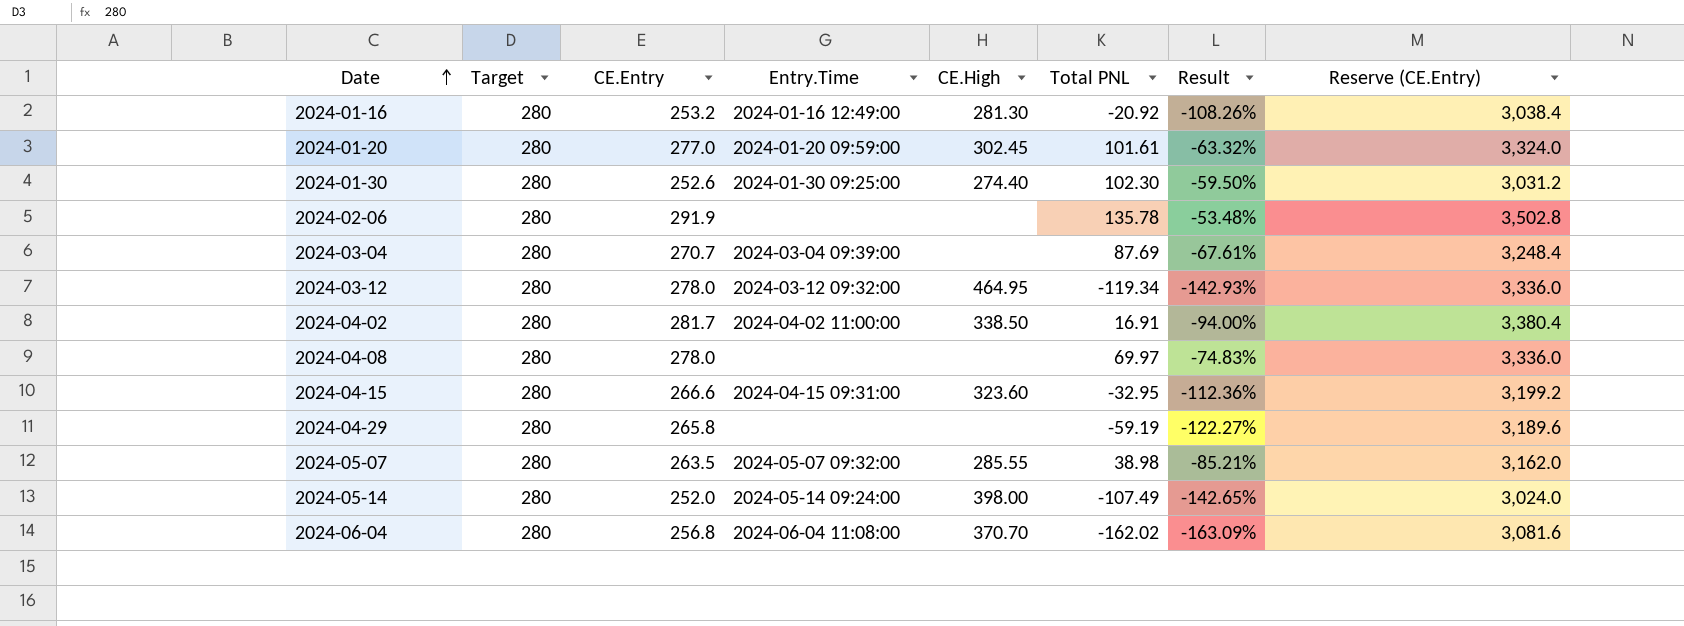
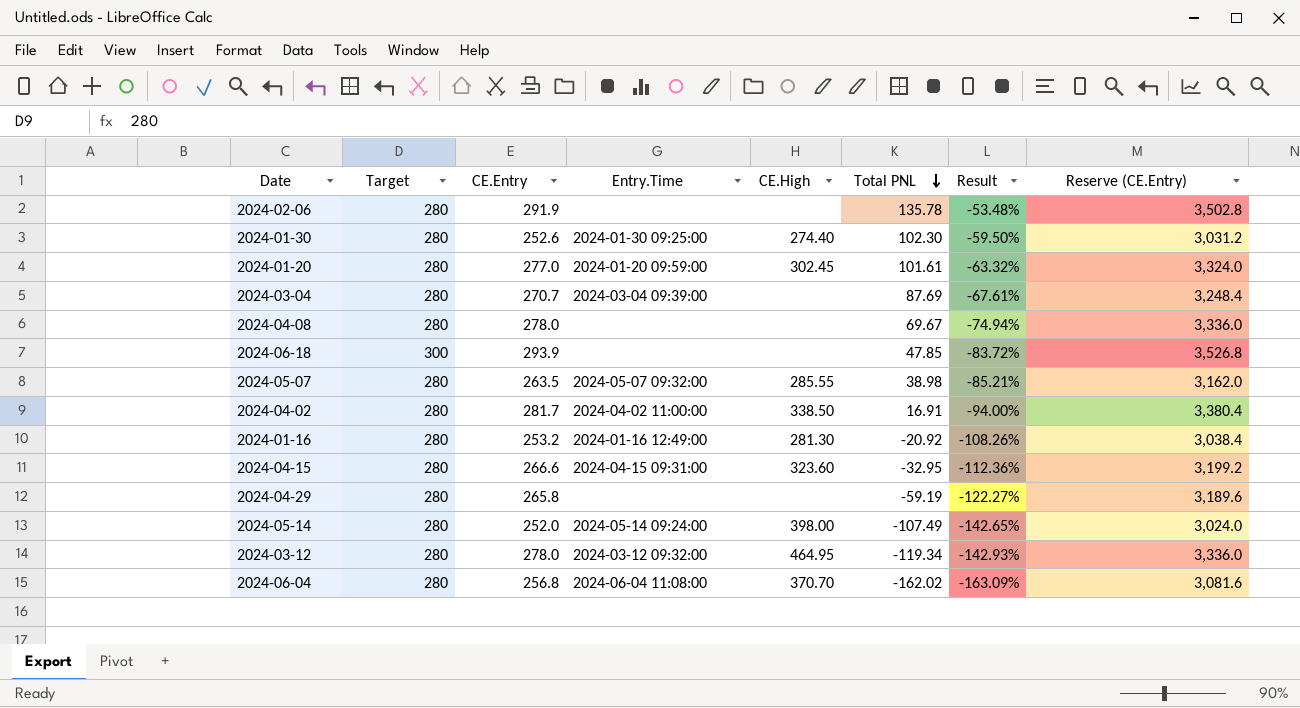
row order: Date ascending -> Total PNL descending
2024-04-08 | Total PNL: 69.97 -> 69.67
2024-04-08 | Result: -74.83% -> -74.94%
row 2024-06-18: none -> 300 | 293.9 | none | none | 47.85 | -83.72% | 3,526.8

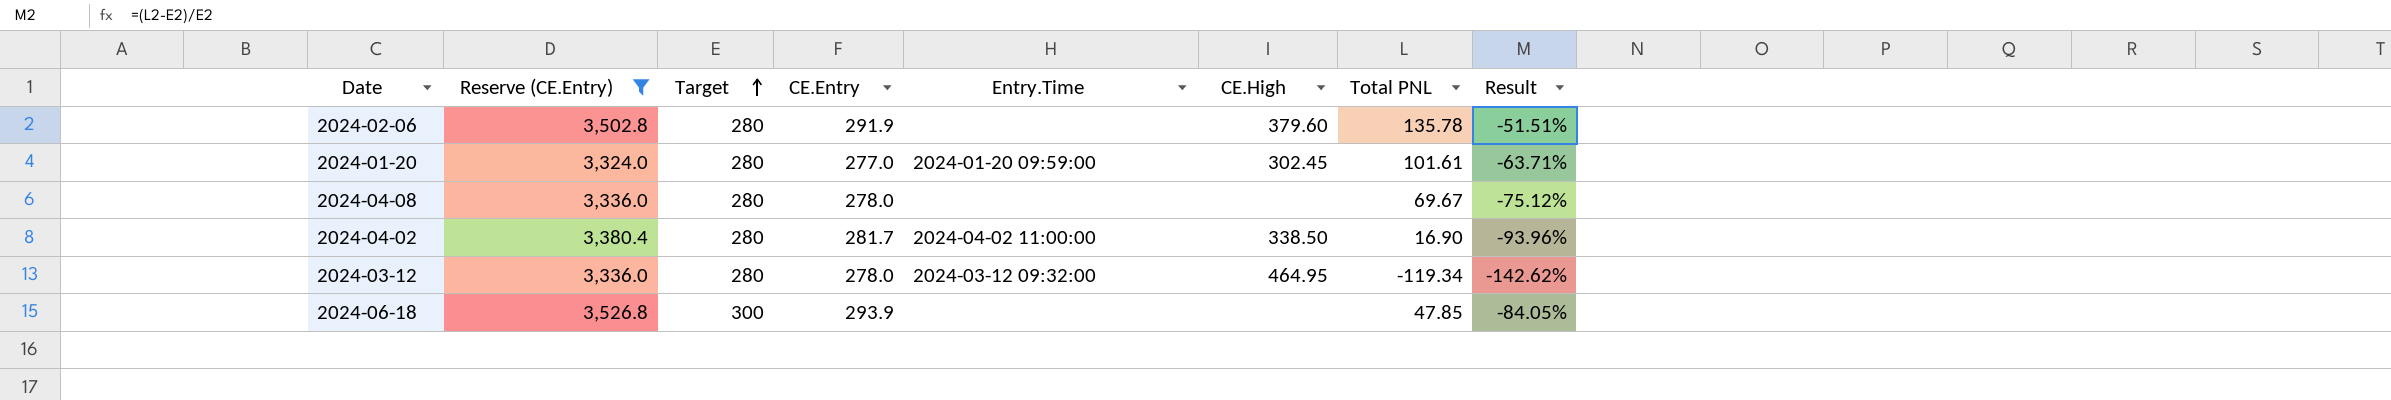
filter: none -> Reserve (CE.Entry) >= 3,324.0
row order: Total PNL descending -> Target ascending
column Reserve (CE.Entry) | position: 8 -> 2
column Result | formula: ([Total PNL] - [CE.Entry]) / [CE.Entry] -> ([Total PNL] - [Target]) / [Target]
2024-02-06 | CE.High: none -> 379.60
2024-04-02 | Total PNL: 16.91 -> 16.90

